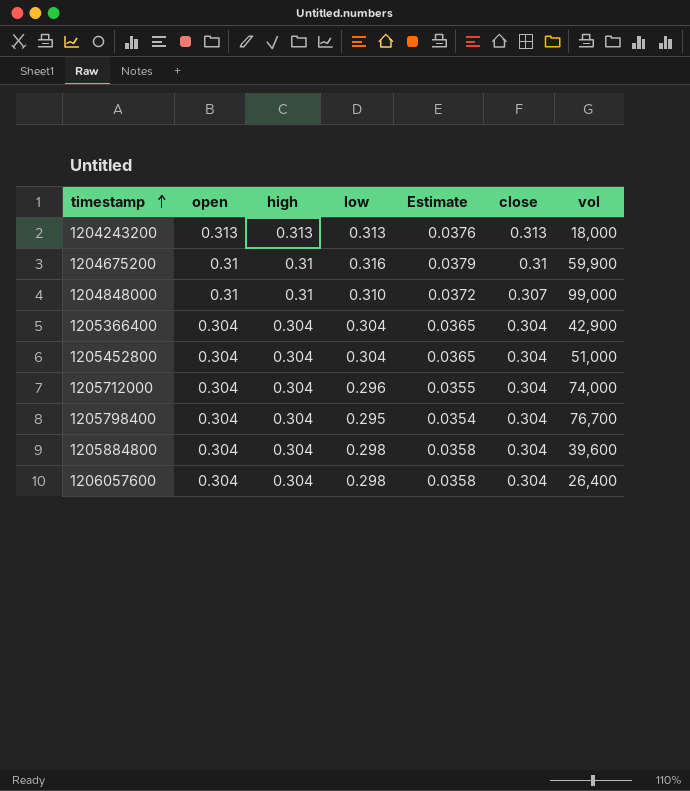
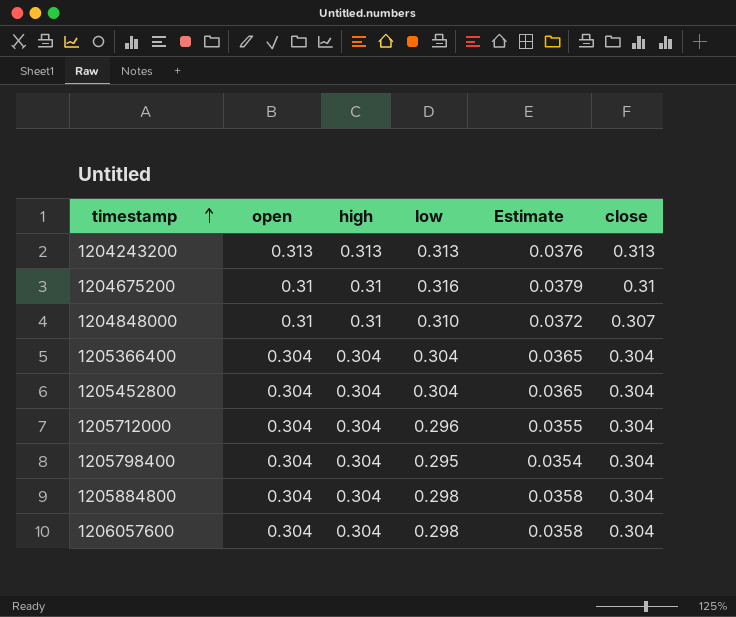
column vol | position: 7 -> none

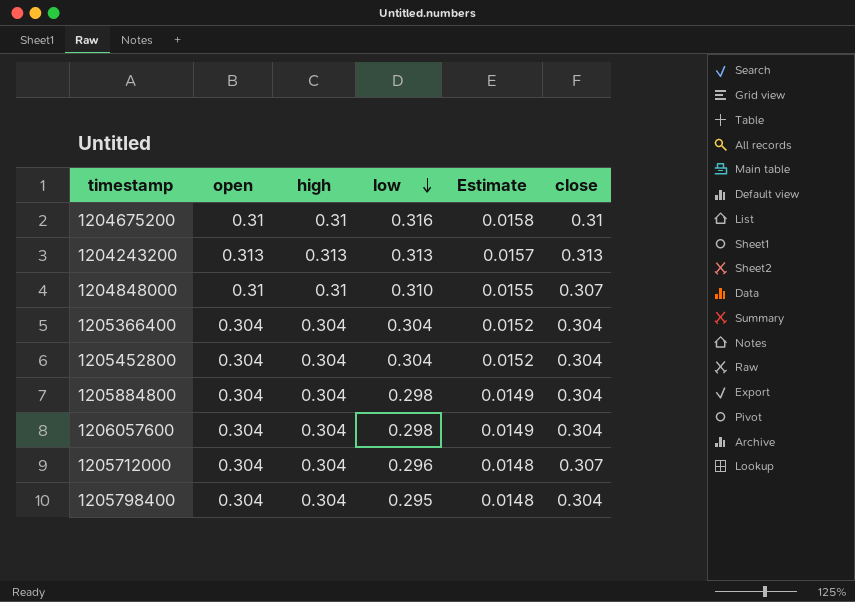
row order: timestamp ascending -> low descending
column Estimate | formula: [low] * 0.12 -> [low] * 0.05
1205712000 | close: 0.304 -> 0.307

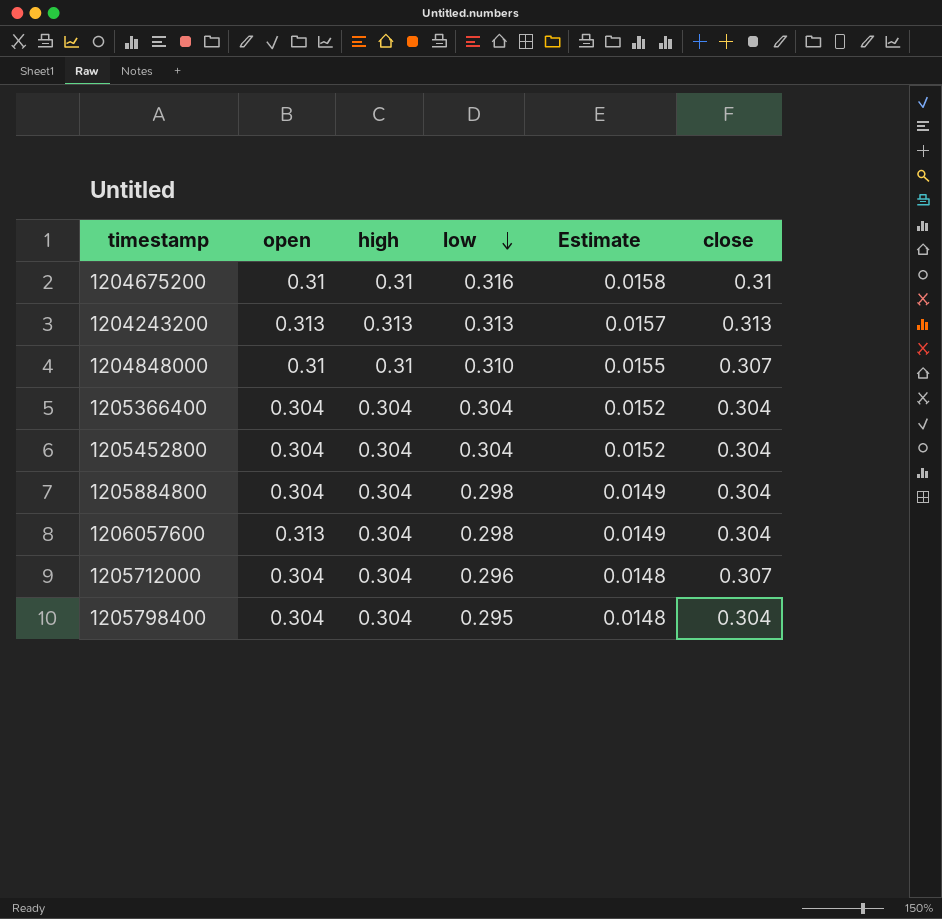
1206057600 | open: 0.304 -> 0.313

